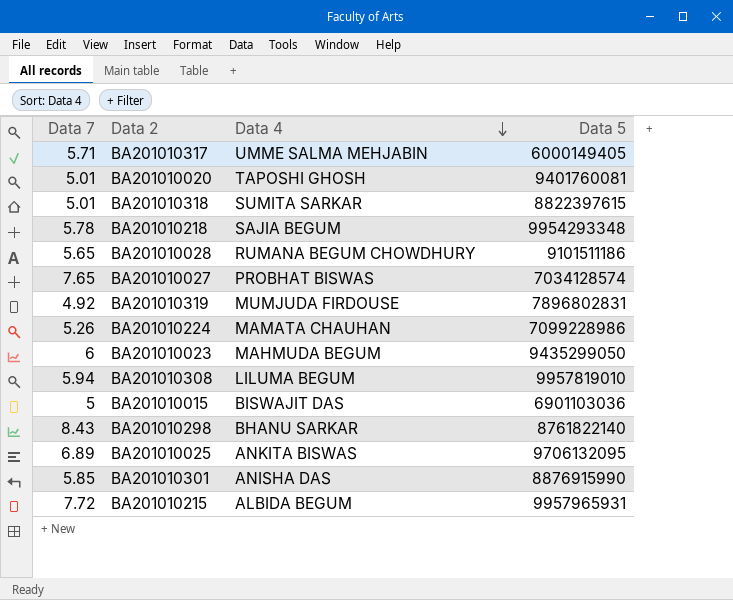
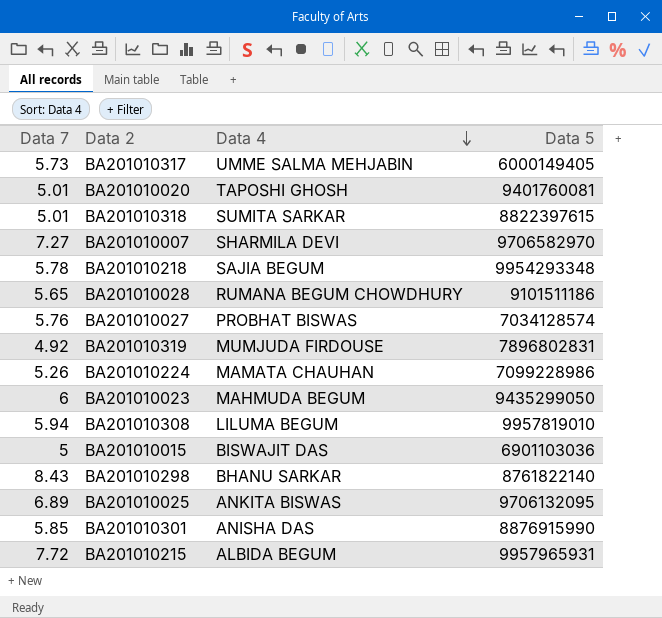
BA201010317 | Data 7: 5.71 -> 5.73
row BA201010007: none -> 7.27 | SHARMILA DEVI | 9706582970
BA201010027 | Data 7: 7.65 -> 5.76

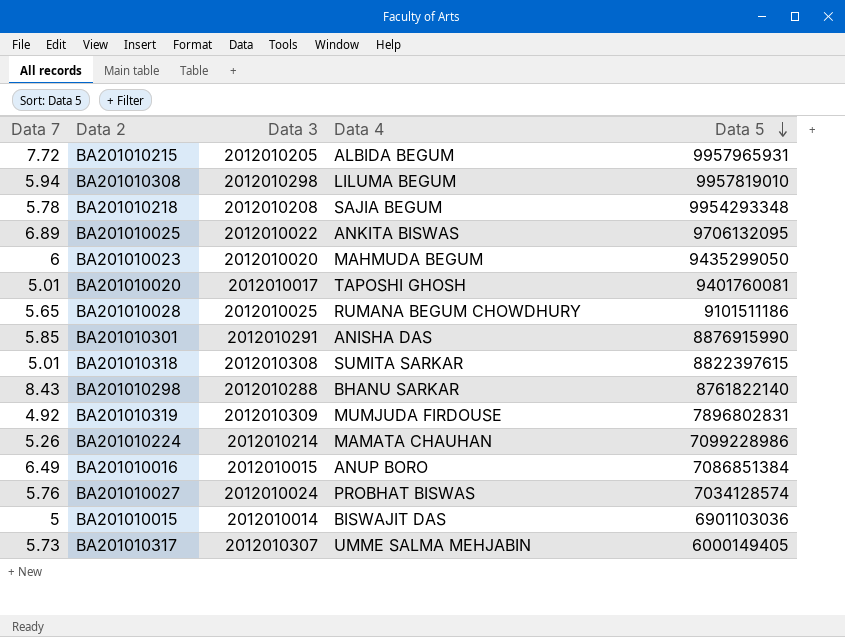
row order: Data 4 descending -> Data 5 descending
column Data 3 | position: none -> 3
row BA201010007: 7.27 | SHARMILA DEVI | 9706582970 -> none
row BA201010016: none -> 6.49 | 2012010015 | ANUP BORO | 7086851384

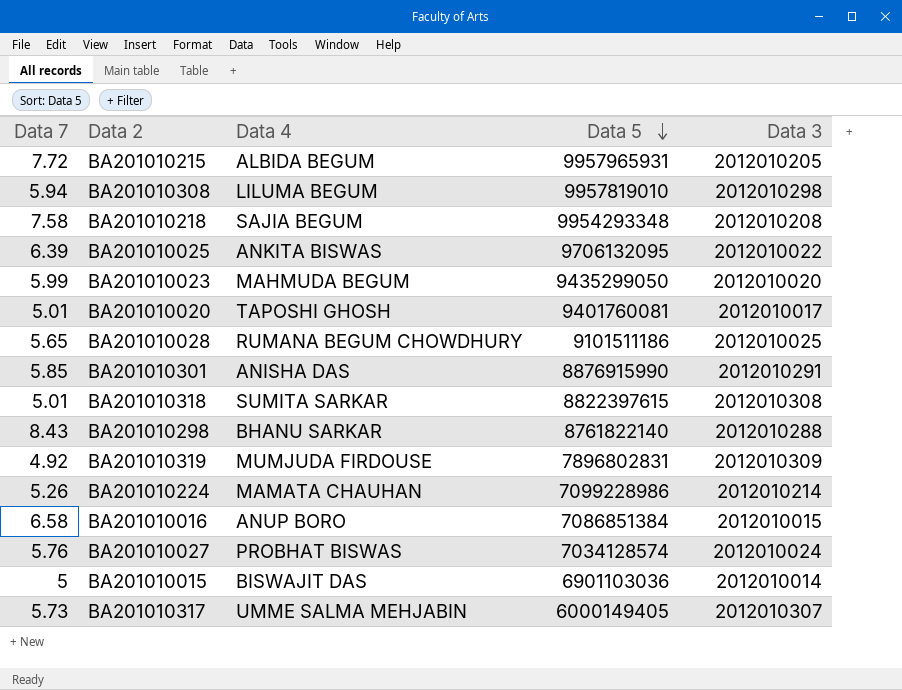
column Data 3 | position: 3 -> 5
BA201010218 | Data 7: 5.78 -> 7.58
BA201010025 | Data 7: 6.89 -> 6.39
BA201010023 | Data 7: 6 -> 5.99
BA201010016 | Data 7: 6.49 -> 6.58

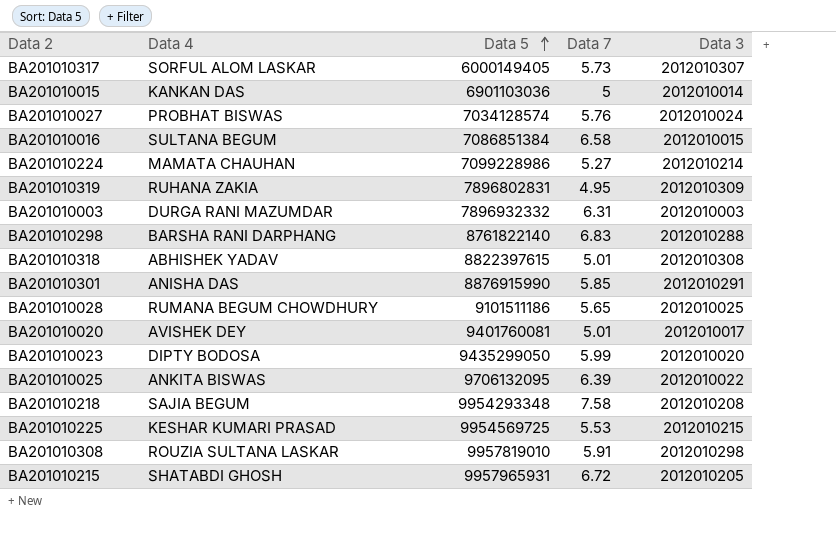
row order: Data 5 descending -> Data 5 ascending
column Data 7 | position: 1 -> 4
BA201010317 | Data 4: UMME SALMA MEHJABIN -> SORFUL ALOM LASKAR
BA201010015 | Data 4: BISWAJIT DAS -> KANKAN DAS
BA201010016 | Data 4: ANUP BORO -> SULTANA BEGUM
BA201010224 | Data 7: 5.26 -> 5.27
BA201010319 | Data 4: MUMJUDA FIRDOUSE -> RUHANA ZAKIA
BA201010319 | Data 7: 4.92 -> 4.95
row BA201010003: none -> DURGA RANI MAZUMDAR | 7896932332 | 6.31 | 2012010003
BA201010298 | Data 4: BHANU SARKAR -> BARSHA RANI DARPHANG
BA201010298 | Data 7: 8.43 -> 6.83
BA201010318 | Data 4: SUMITA SARKAR -> ABHISHEK YADAV
BA201010020 | Data 4: TAPOSHI GHOSH -> AVISHEK DEY
BA201010023 | Data 4: MAHMUDA BEGUM -> DIPTY BODOSA
row BA201010225: none -> KESHAR KUMARI PRASAD | 9954569725 | 5.53 | 2012010215
BA201010308 | Data 4: LILUMA BEGUM -> ROUZIA SULTANA LASKAR
BA201010308 | Data 7: 5.94 -> 5.91
BA201010215 | Data 4: ALBIDA BEGUM -> SHATABDI GHOSH
BA201010215 | Data 7: 7.72 -> 6.72

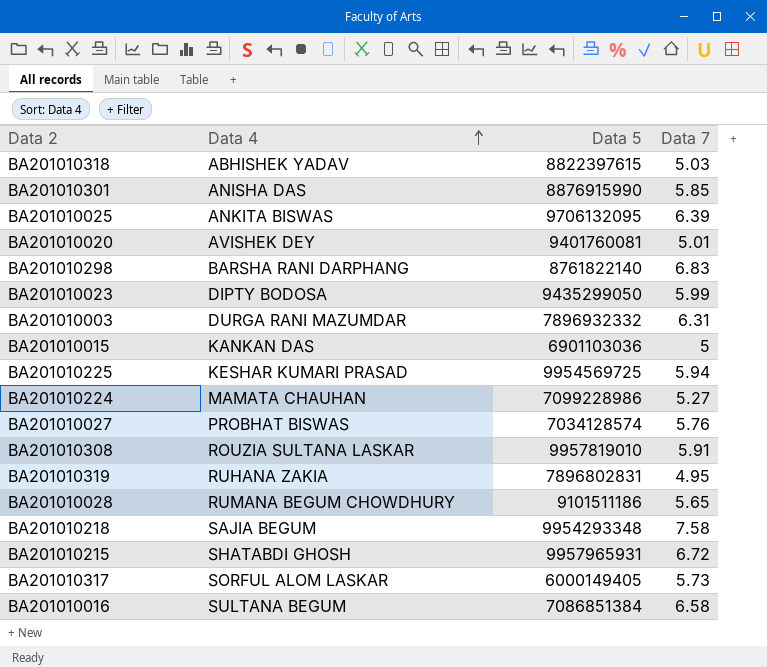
row order: Data 5 ascending -> Data 4 ascending
column Data 3 | position: 5 -> none
BA201010318 | Data 7: 5.01 -> 5.03
BA201010225 | Data 7: 5.53 -> 5.94

